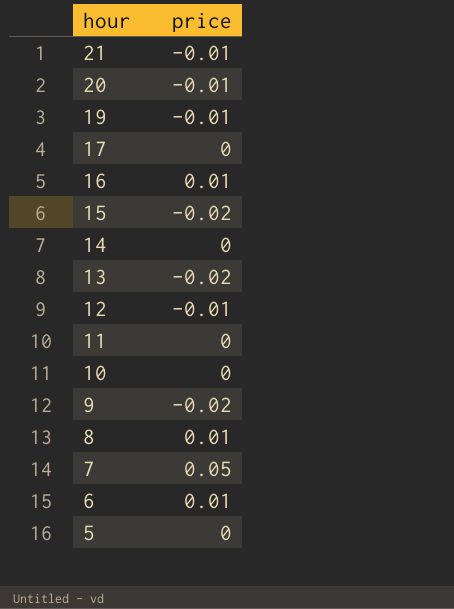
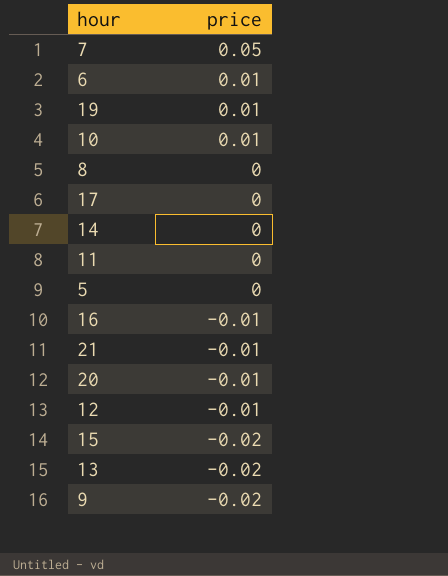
row order: hour descending -> price descending
19 | price: -0.01 -> 0.01
10 | price: 0 -> 0.01
8 | price: 0.01 -> 0
16 | price: 0.01 -> -0.01

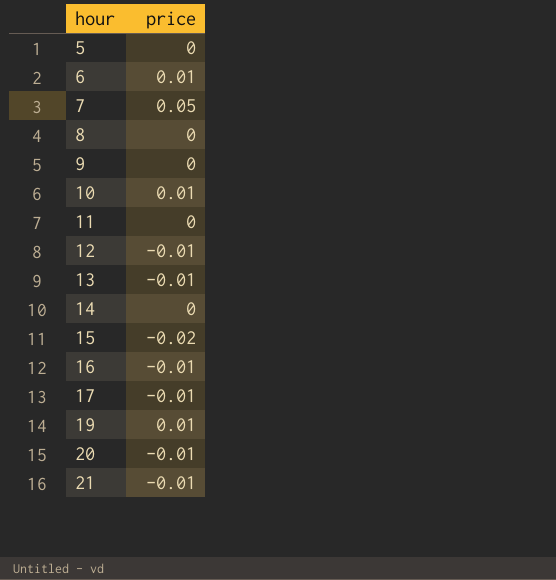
row order: price descending -> hour ascending
9 | price: -0.02 -> 0
13 | price: -0.02 -> -0.01
17 | price: 0 -> -0.01

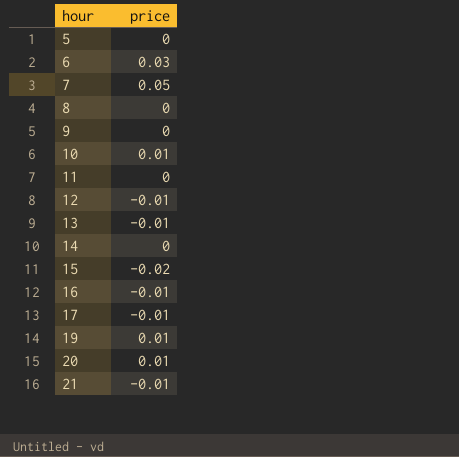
6 | price: 0.01 -> 0.03
20 | price: -0.01 -> 0.01

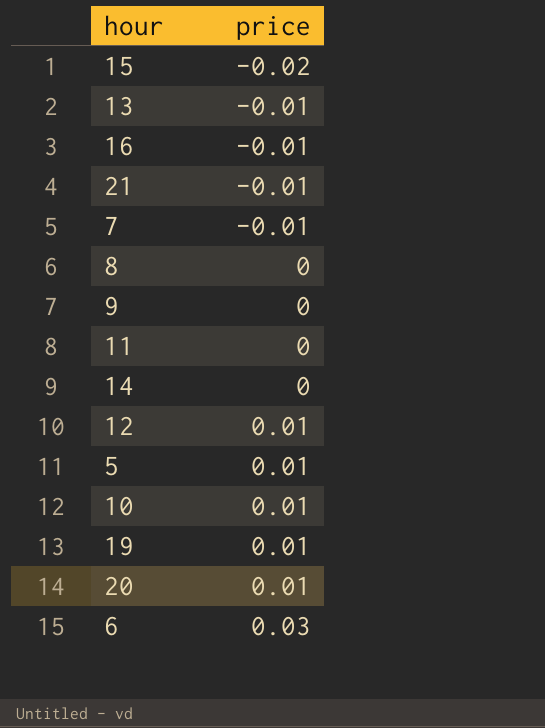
row order: hour ascending -> price ascending
row 17: -0.01 -> none
7 | price: 0.05 -> -0.01
12 | price: -0.01 -> 0.01
5 | price: 0 -> 0.01

